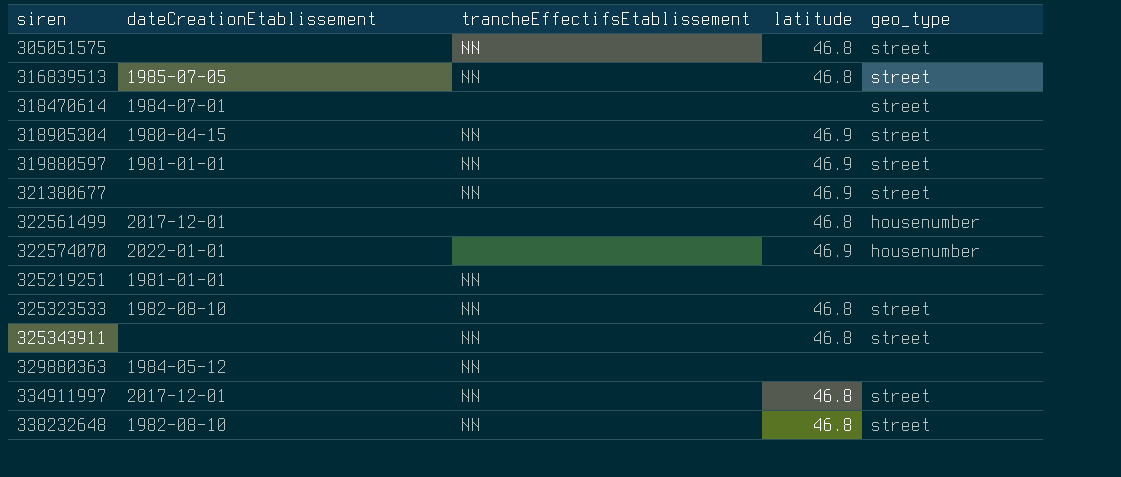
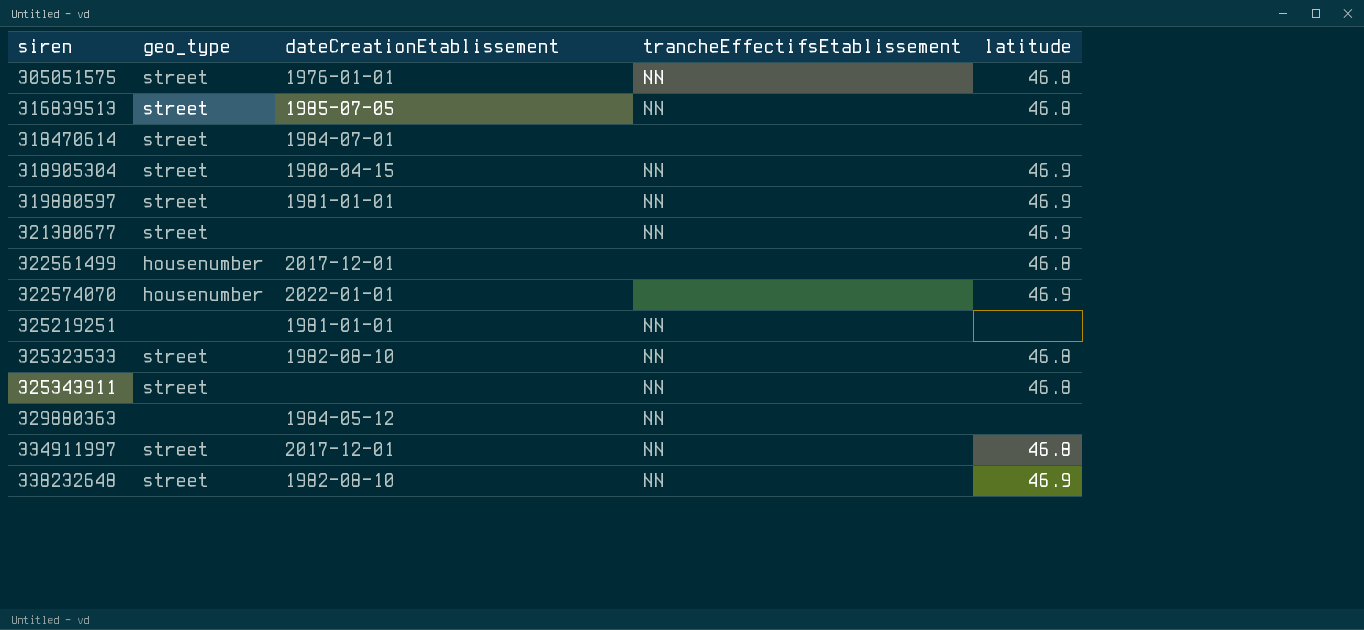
column geo_type | position: 5 -> 2
305051575 | dateCreationEtablissement: none -> 1976-01-01
338232648 | latitude: 46.8 -> 46.9

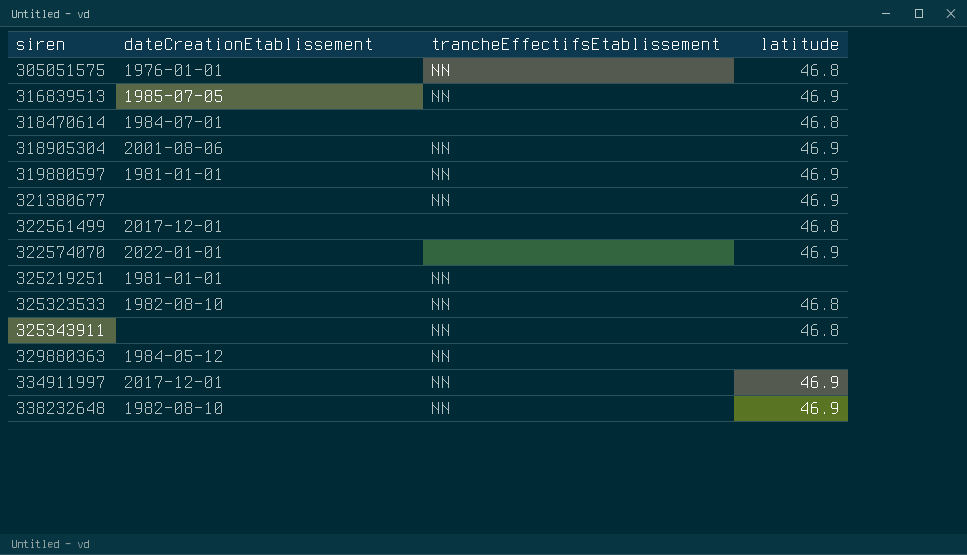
column geo_type | position: 2 -> none
316839513 | latitude: 46.8 -> 46.9
318470614 | latitude: none -> 46.8
318905304 | dateCreationEtablissement: 1980-04-15 -> 2001-08-06
334911997 | latitude: 46.8 -> 46.9

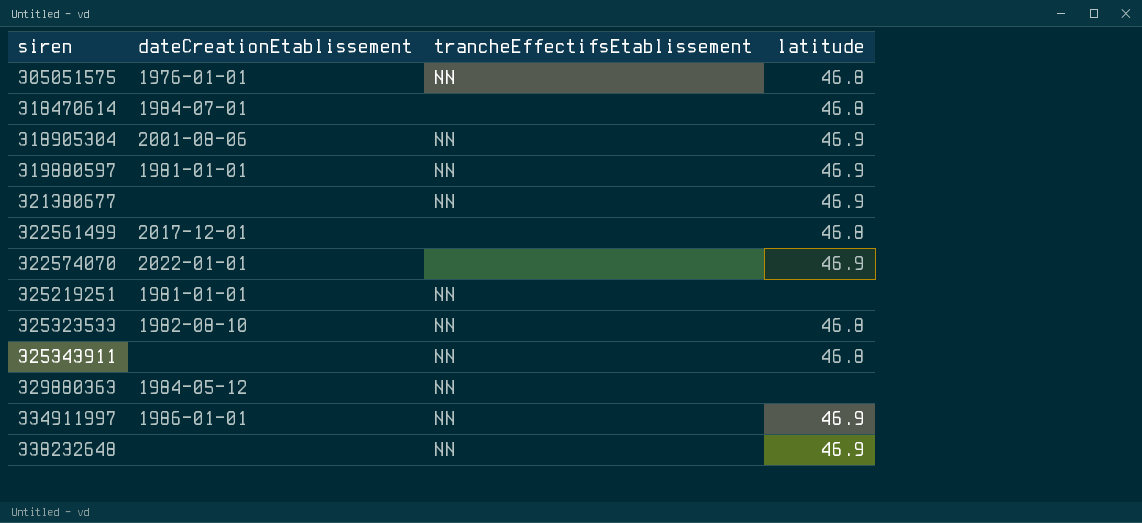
row 316839513: 1985-07-05 | NN | 46.9 -> none
334911997 | dateCreationEtablissement: 2017-12-01 -> 1986-01-01
338232648 | dateCreationEtablissement: 1982-08-10 -> none

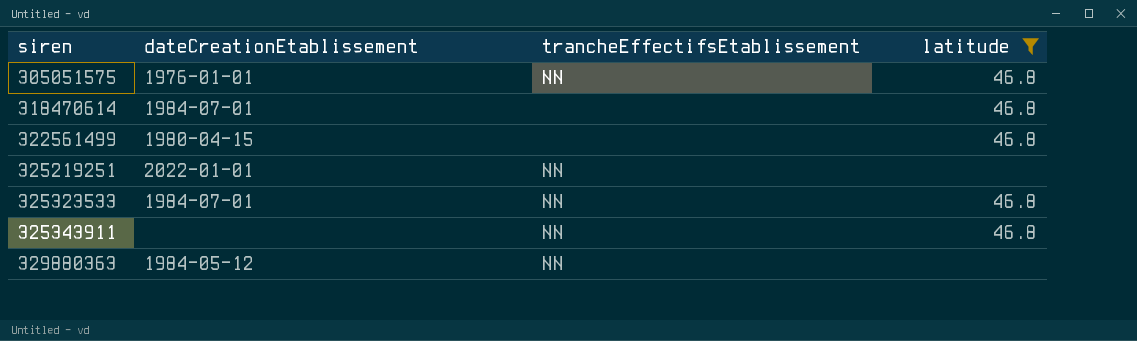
filter: none -> latitude != 46.9
322561499 | dateCreationEtablissement: 2017-12-01 -> 1980-04-15
325219251 | dateCreationEtablissement: 1981-01-01 -> 2022-01-01
325323533 | dateCreationEtablissement: 1982-08-10 -> 1984-07-01

